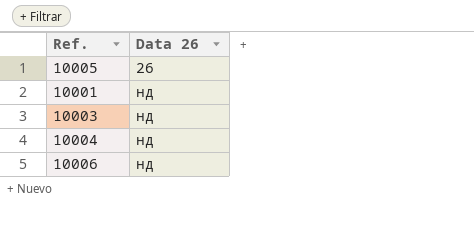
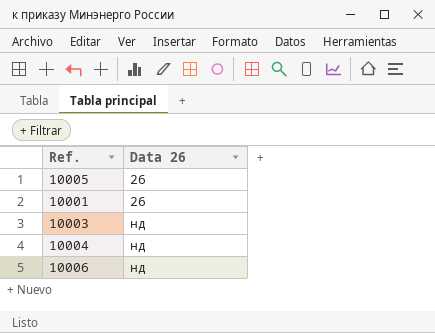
10001 | Data 26: нд -> 26

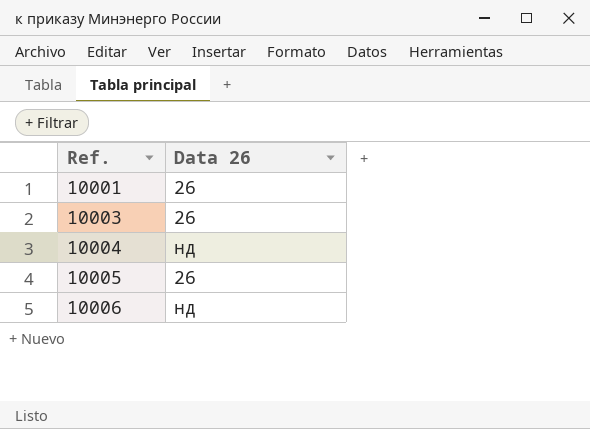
row order: Data 26 ascending -> Ref. ascending
10003 | Data 26: нд -> 26

